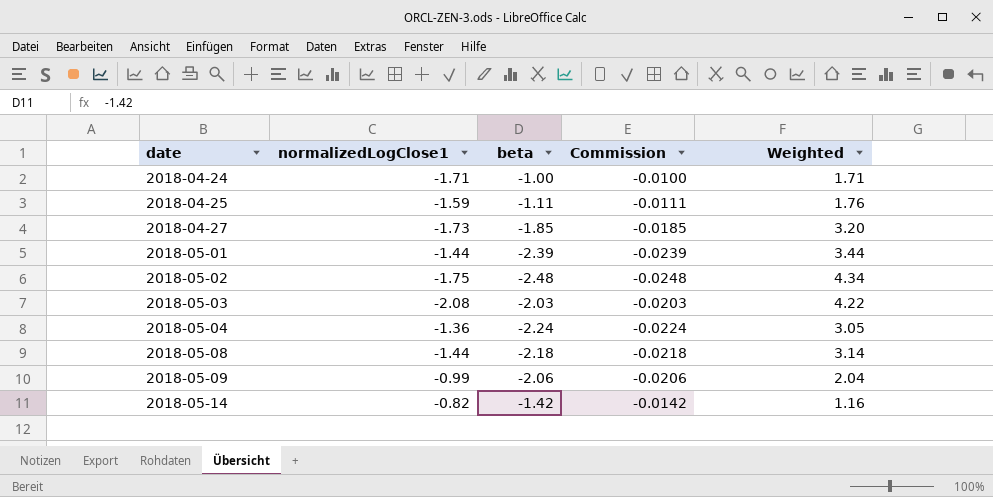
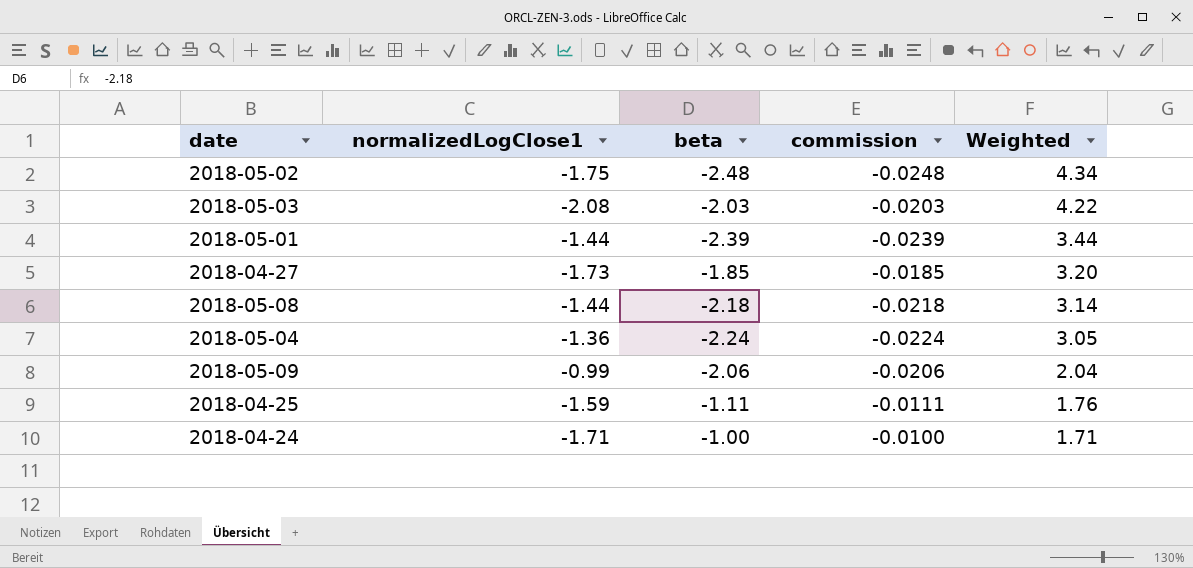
row order: date ascending -> Weighted descending
column name: Commission -> commission
row 2018-05-14: -0.82 | -1.42 | -0.0142 | 1.16 -> none

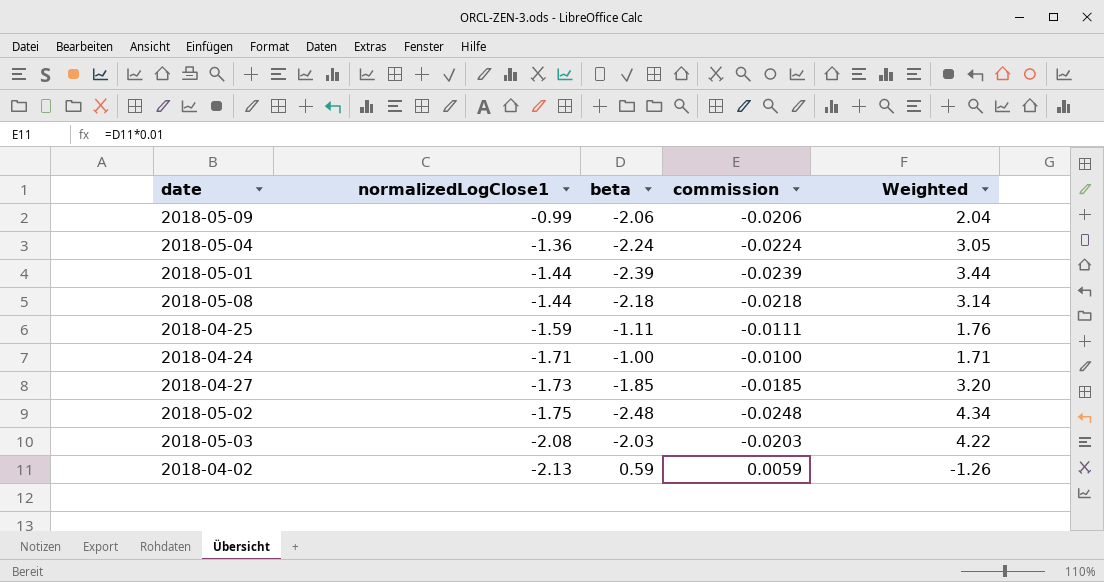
row order: Weighted descending -> normalizedLogClose1 descending
row 2018-04-02: none -> -2.13 | 0.59 | 0.0059 | -1.26

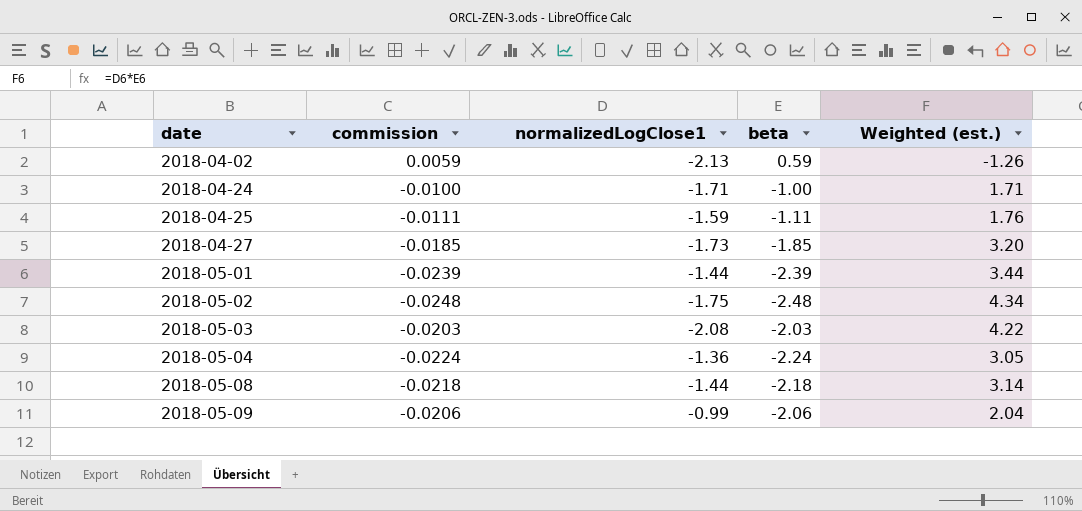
row order: normalizedLogClose1 descending -> date ascending
column commission | position: 4 -> 2
column name: Weighted -> Weighted (est.)

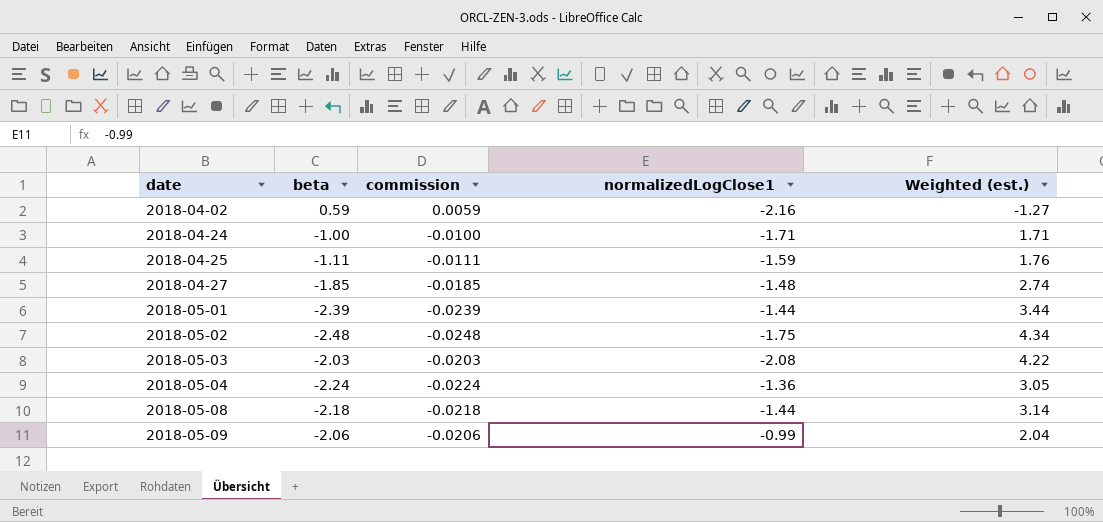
column beta | position: 4 -> 2
2018-04-02 | normalizedLogClose1: -2.13 -> -2.16
2018-04-02 | Weighted (est.): -1.26 -> -1.27
2018-04-27 | normalizedLogClose1: -1.73 -> -1.48
2018-04-27 | Weighted (est.): 3.20 -> 2.74

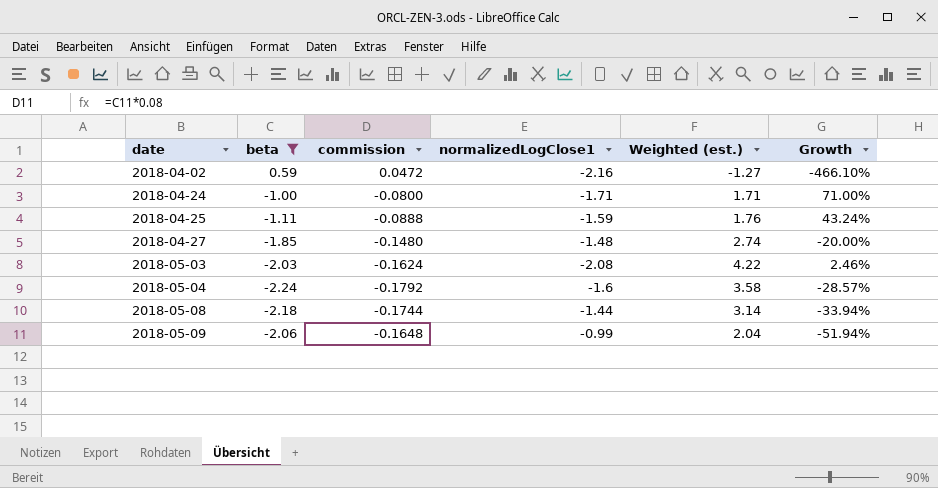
filter: none -> beta >= -2.24
column commission | formula: [beta] * 0.01 -> [beta] * 0.08
column Growth | formula: none -> ([normalizedLogClose1] - [beta]) / [beta]
2018-05-04 | normalizedLogClose1: -1.36 -> -1.6
2018-05-04 | Weighted (est.): 3.05 -> 3.58

